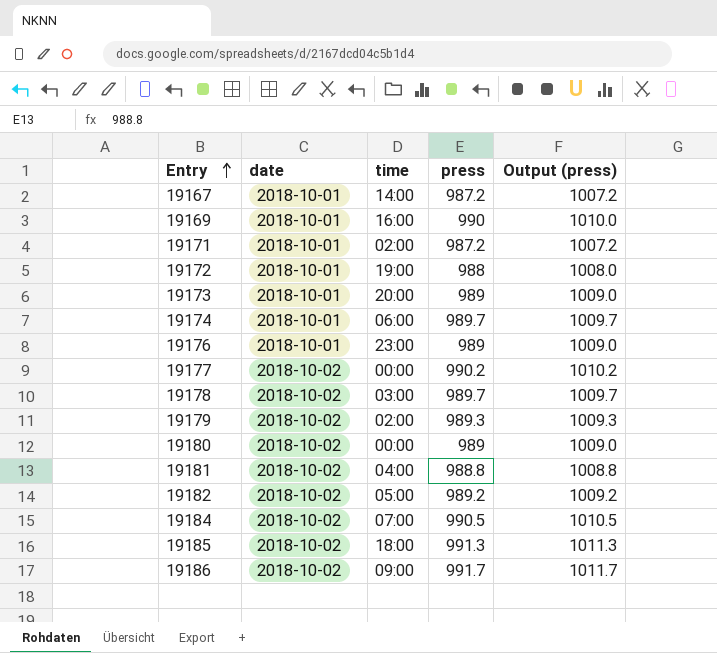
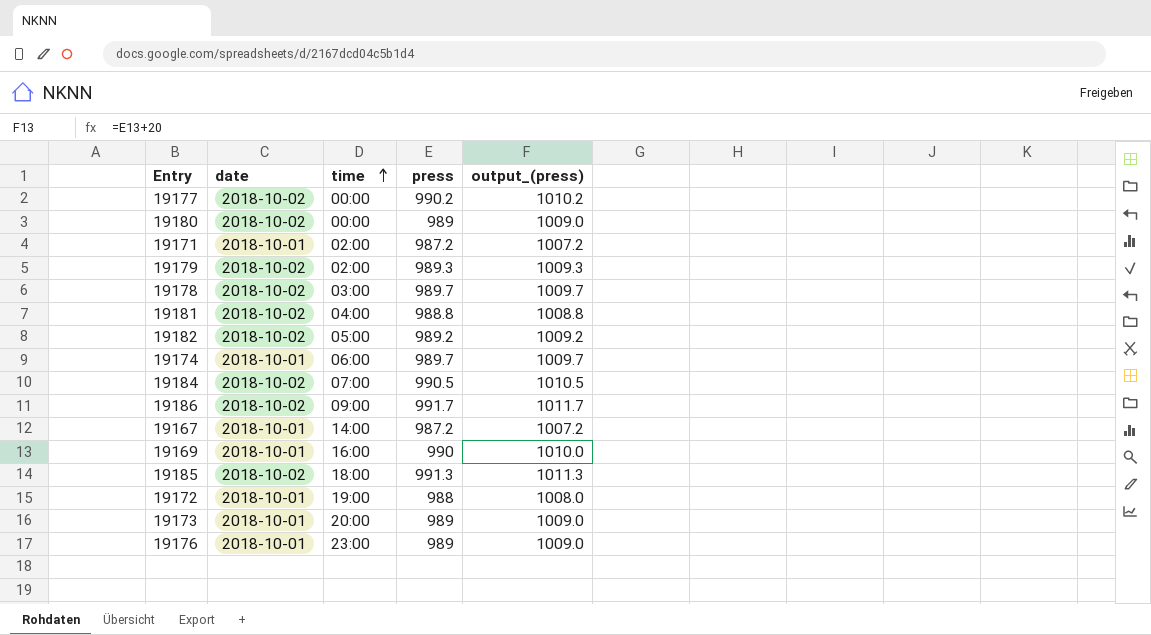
row order: Entry ascending -> time ascending
column name: Output (press) -> output_(press)

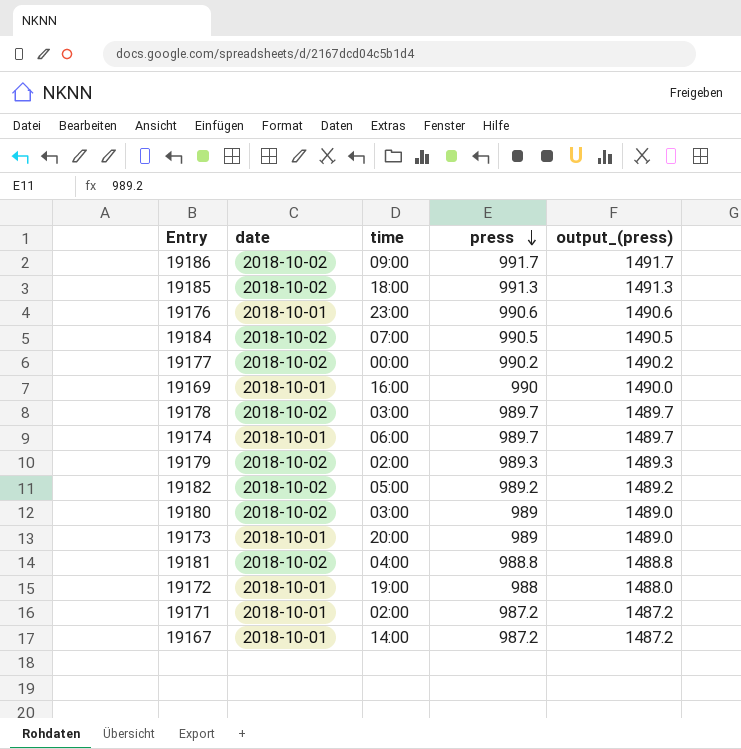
row order: time ascending -> press descending
column output_(press) | formula: [press] + 20 -> [press] + 500
19176 | press: 989 -> 990.6
19180 | time: 00:00 -> 03:00

